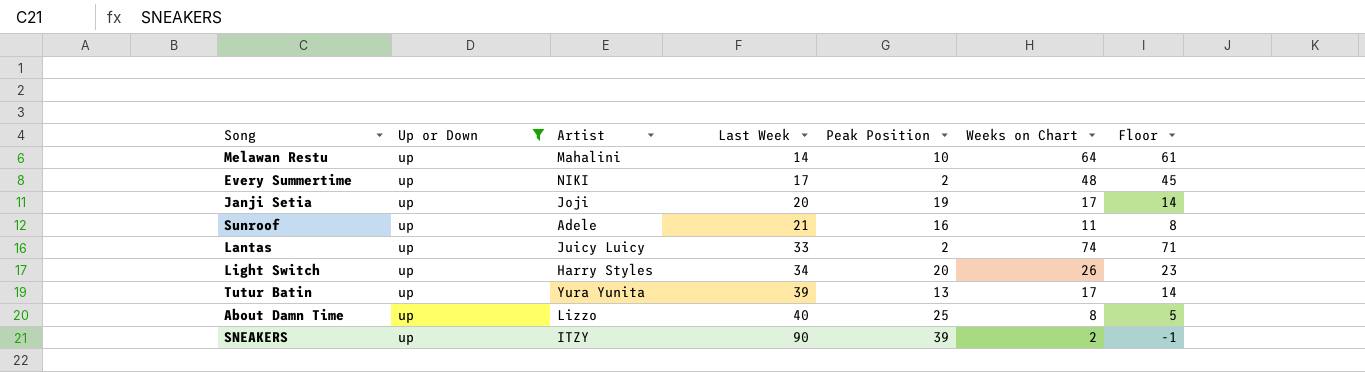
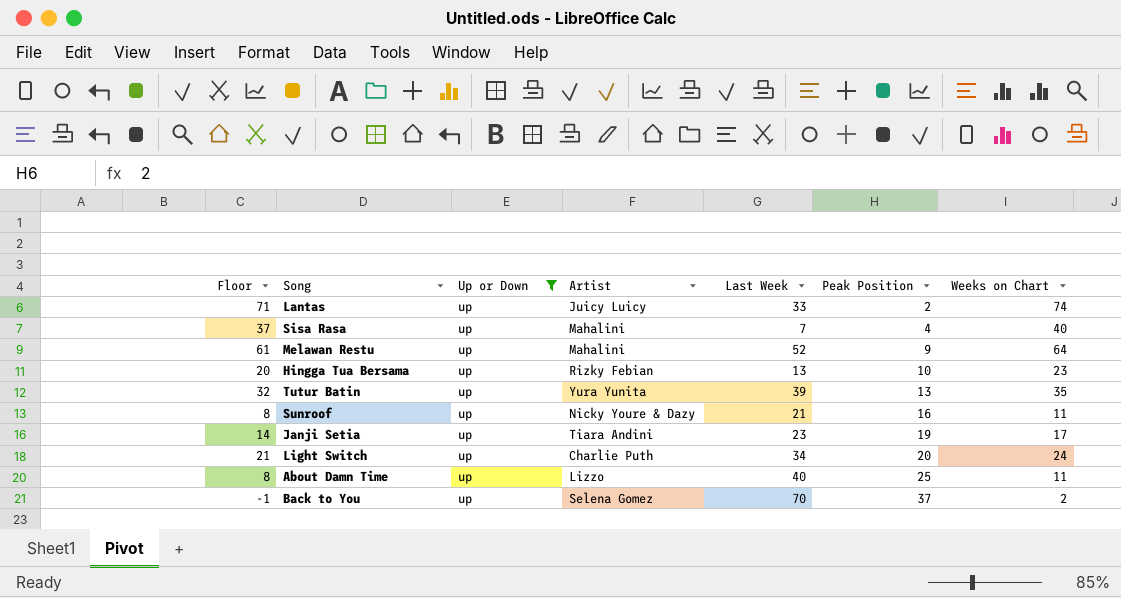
row order: Last Week ascending -> Peak Position ascending
column Floor | position: 7 -> 1
row Every Summertime: up | NIKI | 17 | 2 | 48 | 45 -> none
row SNEAKERS: up | ITZY | 90 | 39 | 2 | -1 -> none
row Sisa Rasa: none -> 37 | up | Mahalini | 7 | 4 | 40
Melawan Restu | Last Week: 14 -> 52
Melawan Restu | Peak Position: 10 -> 9
row Hingga Tua Bersama: none -> 20 | up | Rizky Febian | 13 | 10 | 23
Tutur Batin | Floor: 14 -> 32
Tutur Batin | Weeks on Chart: 17 -> 35
Sunroof | Artist: Adele -> Nicky Youre & Dazy
Janji Setia | Artist: Joji -> Tiara Andini
Janji Setia | Last Week: 20 -> 23
Light Switch | Floor: 23 -> 21
Light Switch | Artist: Harry Styles -> Charlie Puth
Light Switch | Weeks on Chart: 26 -> 24
About Damn Time | Floor: 5 -> 8
About Damn Time | Weeks on Chart: 8 -> 11
row Back to You: none -> -1 | up | Selena Gomez | 70 | 37 | 2

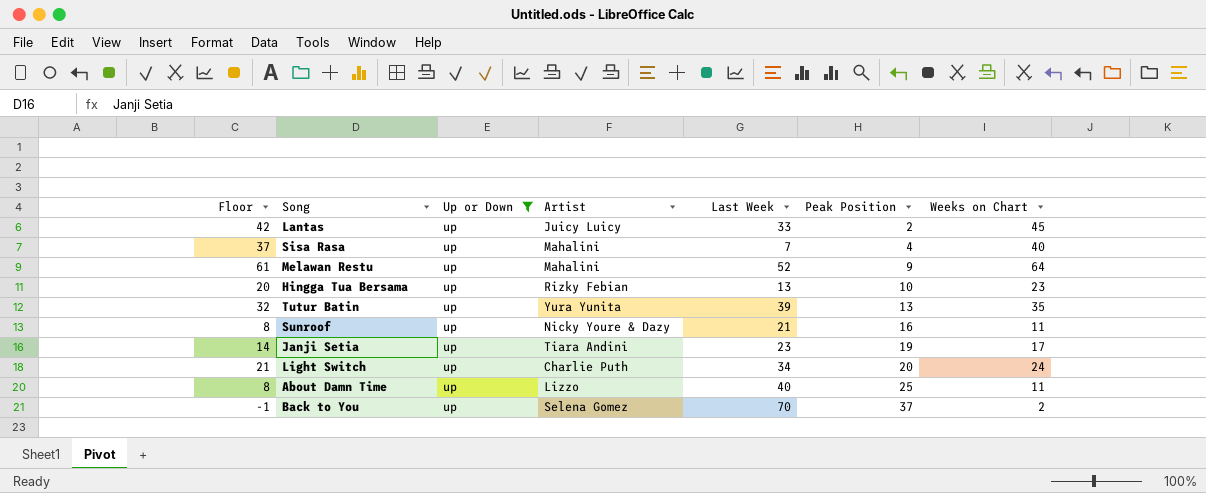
Lantas | Floor: 71 -> 42
Lantas | Weeks on Chart: 74 -> 45

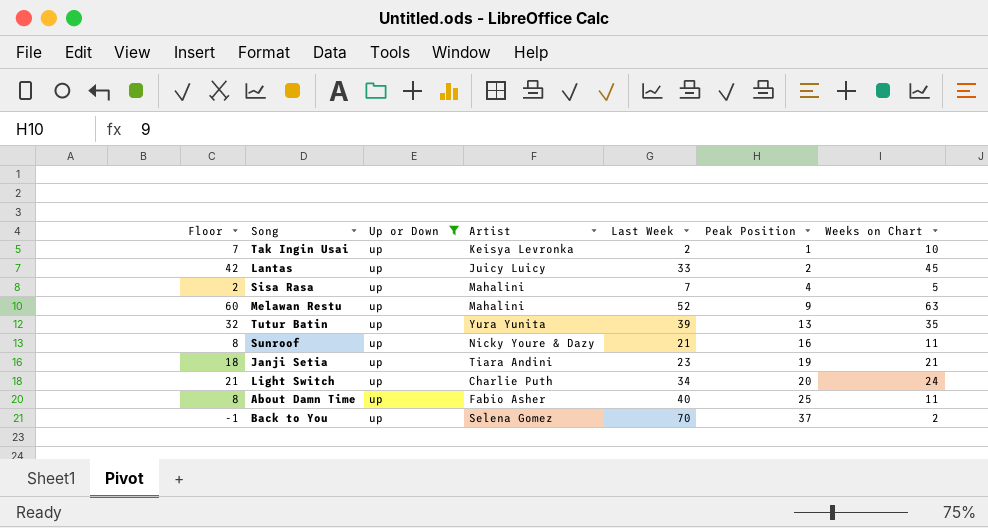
row Hingga Tua Bersama: 20 | up | Rizky Febian | 13 | 10 | 23 -> none
row Tak Ingin Usai: none -> 7 | up | Keisya Levronka | 2 | 1 | 10
Sisa Rasa | Floor: 37 -> 2
Sisa Rasa | Weeks on Chart: 40 -> 5
Melawan Restu | Floor: 61 -> 60
Melawan Restu | Weeks on Chart: 64 -> 63
Janji Setia | Floor: 14 -> 18
Janji Setia | Weeks on Chart: 17 -> 21
About Damn Time | Artist: Lizzo -> Fabio Asher

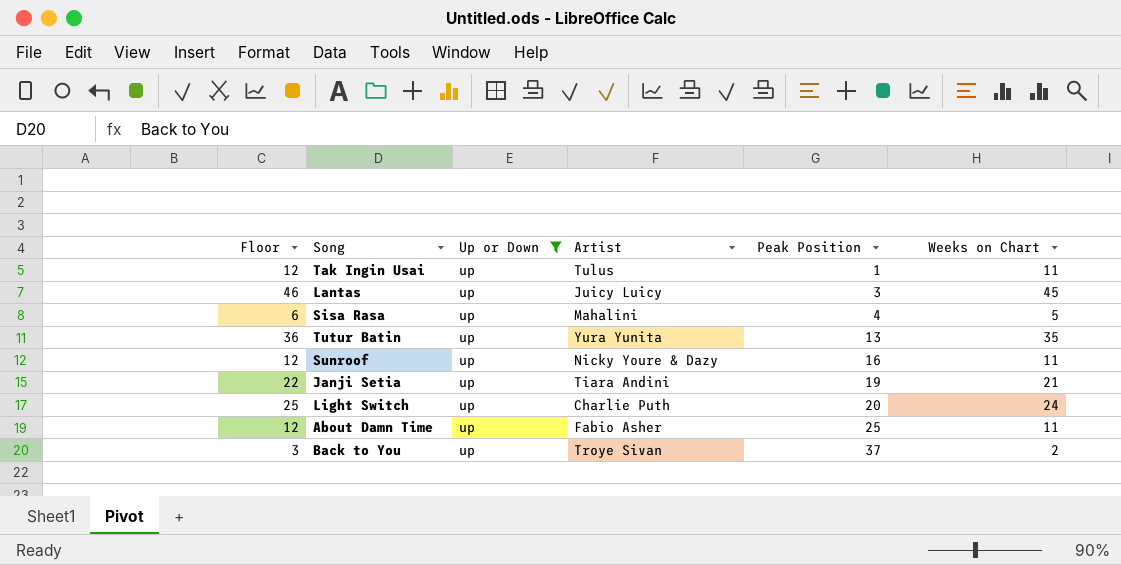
column Last Week | position: 5 -> none
column Floor | formula: [Weeks on Chart] - 3 -> [Weeks on Chart] + 1
row Melawan Restu: 60 | up | Mahalini | 52 | 9 | 63 -> none
Tak Ingin Usai | Artist: Keisya Levronka -> Tulus
Tak Ingin Usai | Weeks on Chart: 10 -> 11
Lantas | Peak Position: 2 -> 3
Back to You | Artist: Selena Gomez -> Troye Sivan

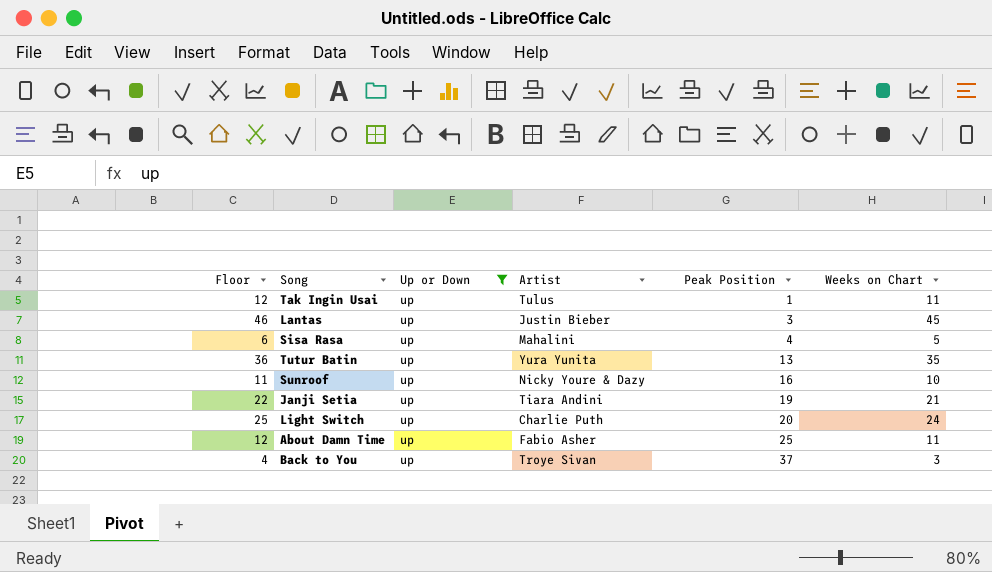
Lantas | Artist: Juicy Luicy -> Justin Bieber
Sunroof | Floor: 12 -> 11
Sunroof | Weeks on Chart: 11 -> 10
Back to You | Floor: 3 -> 4
Back to You | Weeks on Chart: 2 -> 3

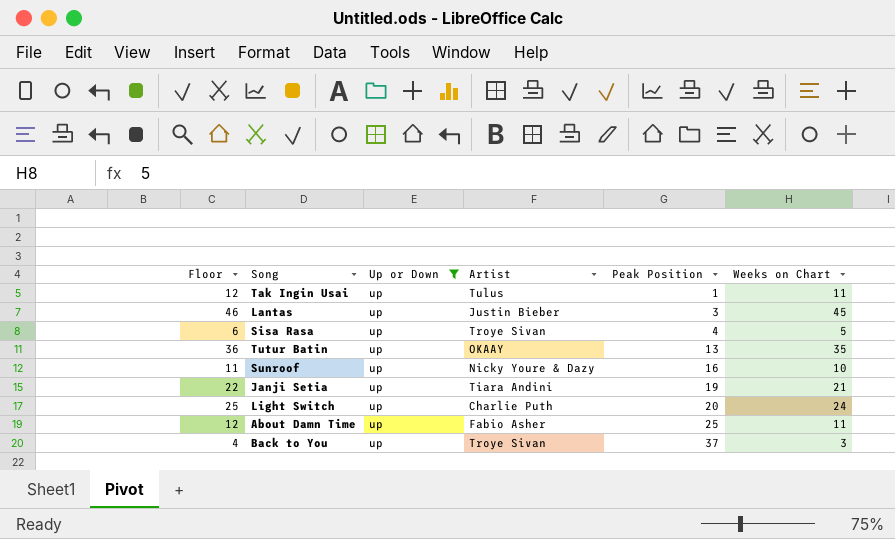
Sisa Rasa | Artist: Mahalini -> Troye Sivan
Tutur Batin | Artist: Yura Yunita -> OKAAY

